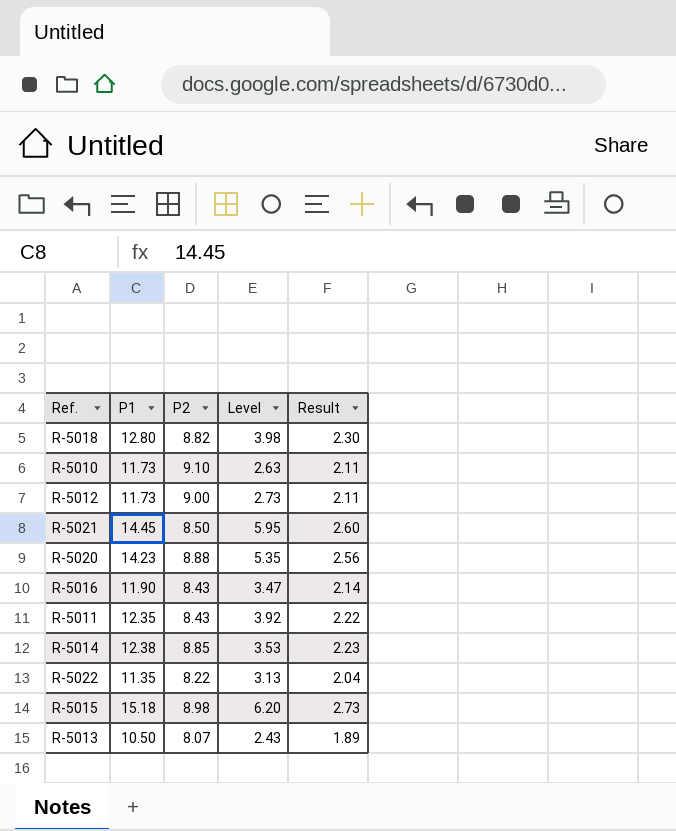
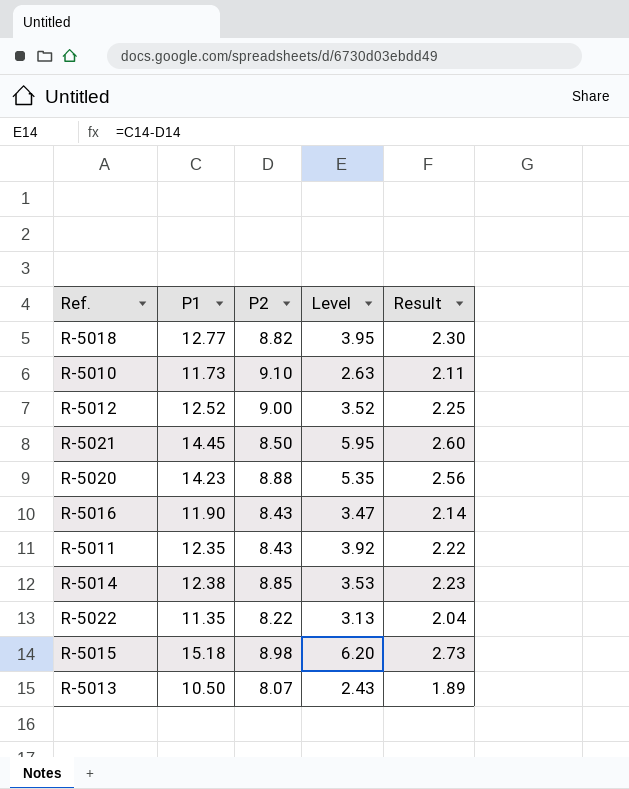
R-5018 | P1: 12.80 -> 12.77
R-5018 | Level: 3.98 -> 3.95
R-5012 | P1: 11.73 -> 12.52
R-5012 | Level: 2.73 -> 3.52
R-5012 | Result: 2.11 -> 2.25

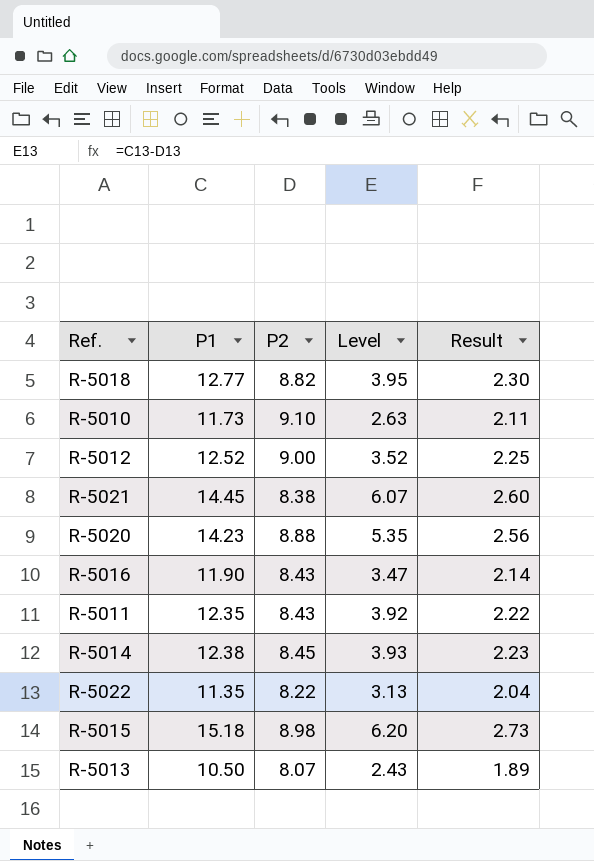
R-5021 | P2: 8.50 -> 8.38
R-5021 | Level: 5.95 -> 6.07
R-5014 | P2: 8.85 -> 8.45
R-5014 | Level: 3.53 -> 3.93

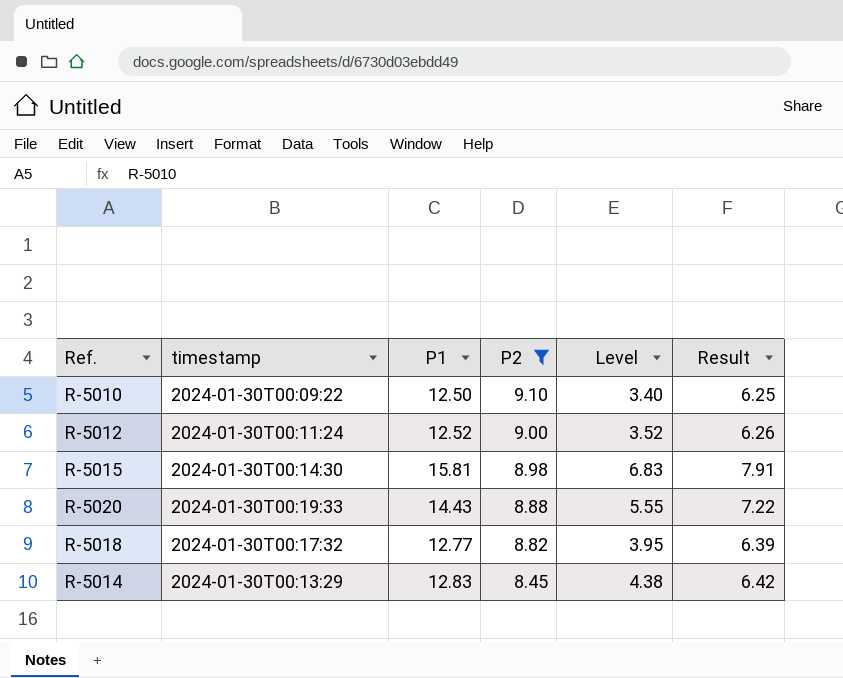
filter: none -> P2 >= 8.45
row order: none -> P2 descending
column timestamp | position: none -> 2
column Result | formula: [P1] * 0.18 -> [P1] * 0.5
R-5010 | P1: 11.73 -> 12.50
R-5010 | Level: 2.63 -> 3.40
R-5015 | P1: 15.18 -> 15.81
R-5015 | Level: 6.20 -> 6.83
R-5020 | P1: 14.23 -> 14.43
R-5020 | Level: 5.35 -> 5.55
R-5014 | P1: 12.38 -> 12.83
R-5014 | Level: 3.93 -> 4.38

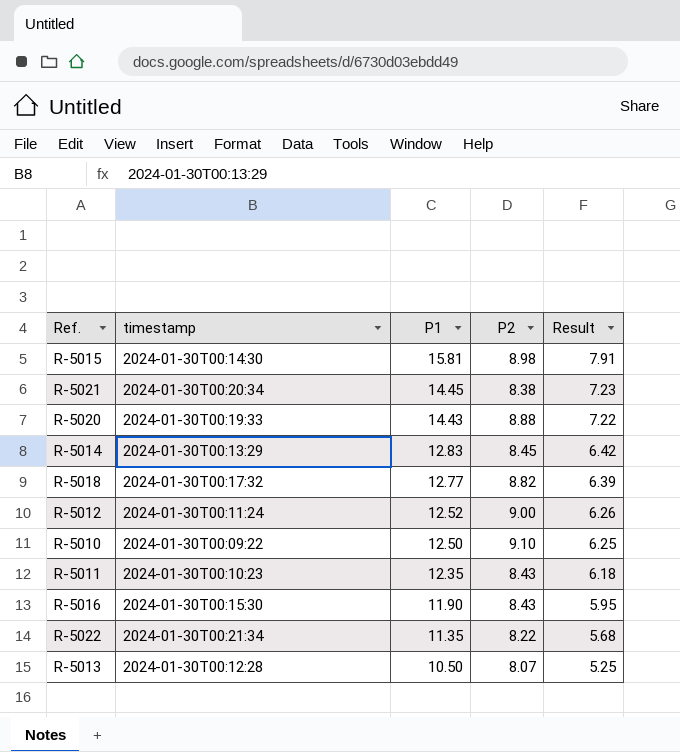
filter: P2 >= 8.45 -> none
row order: P2 descending -> P1 descending
column Level | formula: [P1] - [P2] -> none

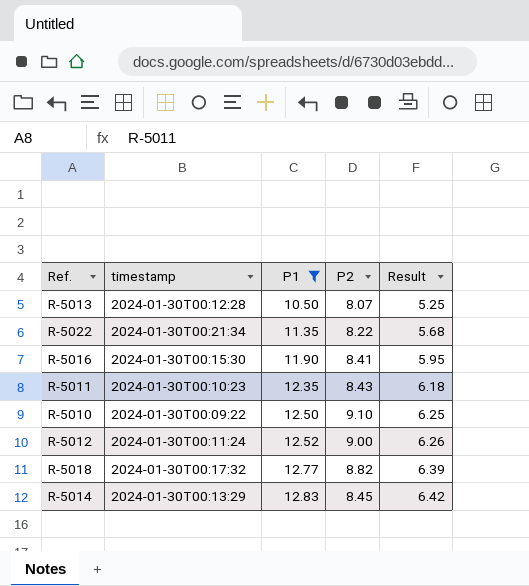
filter: none -> P1 <= 12.83
row order: P1 descending -> P1 ascending
R-5016 | P2: 8.43 -> 8.41

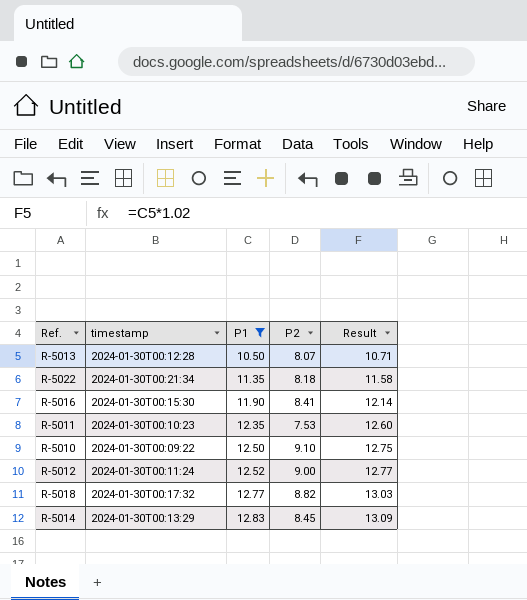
column Result | formula: [P1] * 0.5 -> [P1] * 1.02
R-5022 | P2: 8.22 -> 8.18
R-5011 | P2: 8.43 -> 7.53

